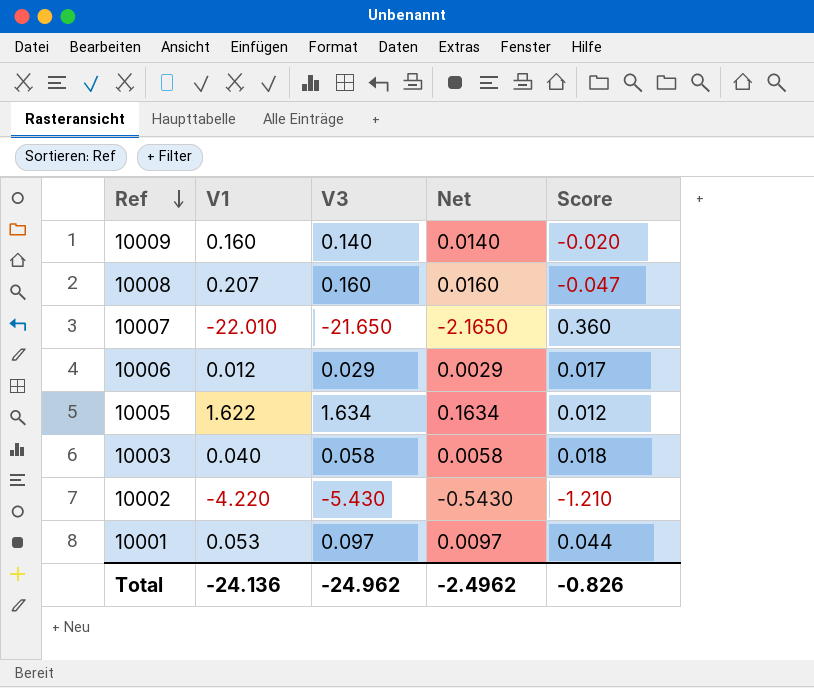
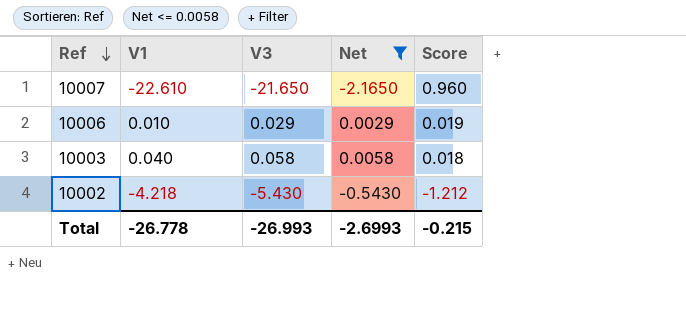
filter: none -> Net <= 0.0058
10007 | V1: -22.010 -> -22.610
10007 | Score: 0.360 -> 0.960
10006 | V1: 0.012 -> 0.010
10006 | Score: 0.017 -> 0.019
10002 | V1: -4.220 -> -4.218
10002 | Score: -1.210 -> -1.212
Total | V1: -24.136 -> -26.778
Total | V3: -24.962 -> -26.993
Total | Net: -2.4962 -> -2.6993
Total | Score: -0.826 -> -0.215

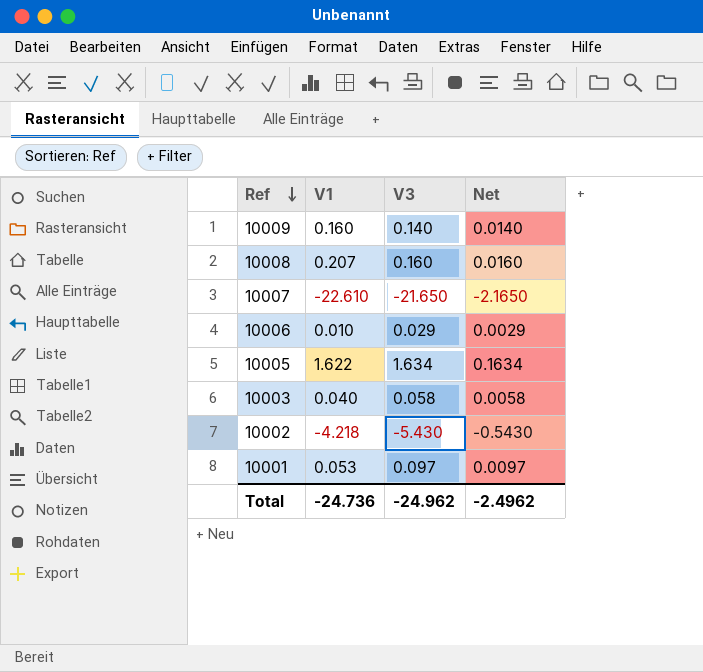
filter: Net <= 0.0058 -> none
column Score | formula: [V3] - [V1] -> none
Total | V1: -26.778 -> -24.736
Total | V3: -26.993 -> -24.962
Total | Net: -2.6993 -> -2.4962

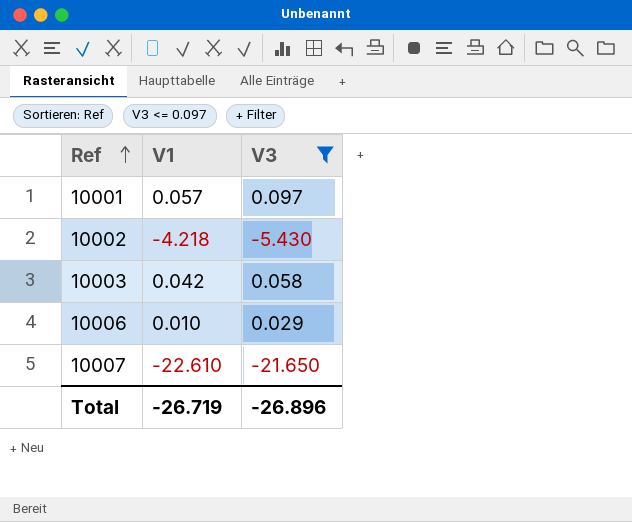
filter: none -> V3 <= 0.097
row order: Ref descending -> Ref ascending
column Net | formula: [V3] * 0.1 -> none
10001 | V1: 0.053 -> 0.057
10003 | V1: 0.040 -> 0.042
Total | V1: -24.736 -> -26.719
Total | V3: -24.962 -> -26.896

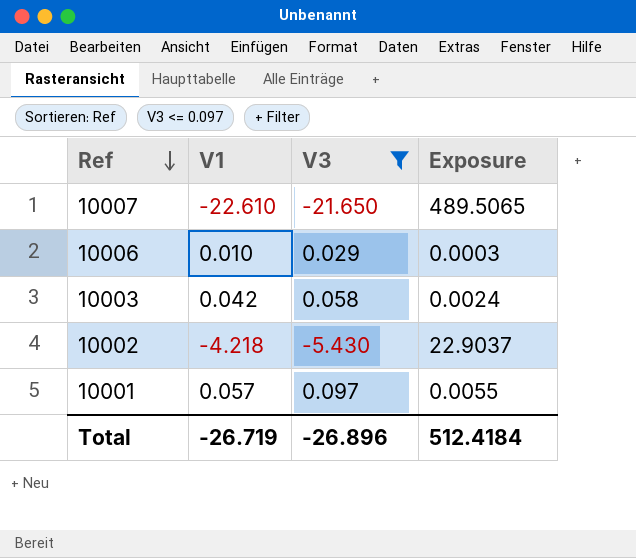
row order: Ref ascending -> Ref descending
column Exposure | formula: none -> [V1] * [V3]

